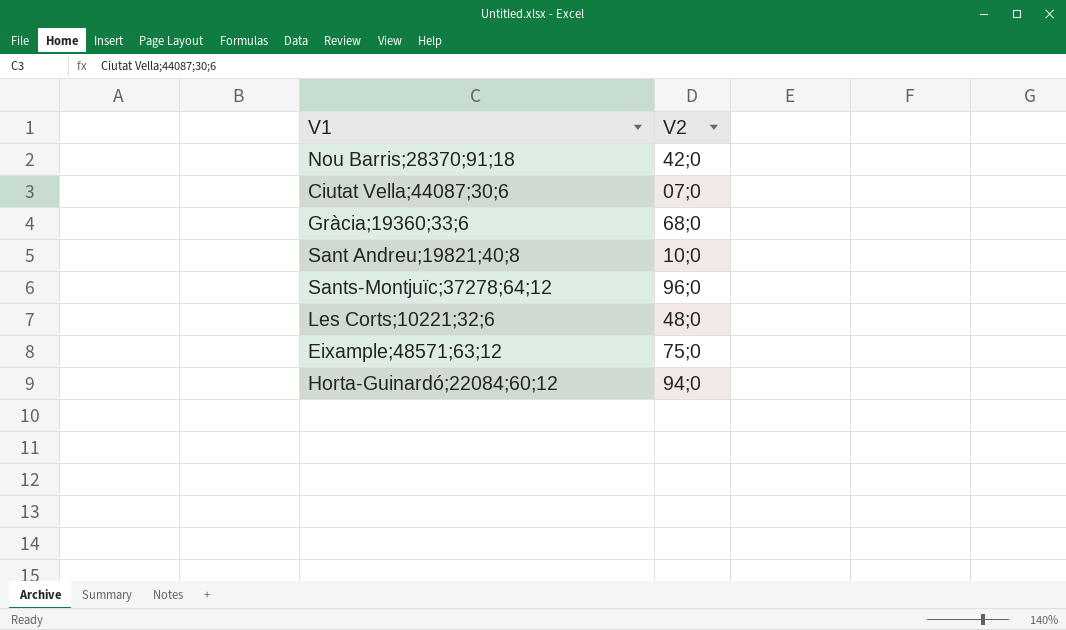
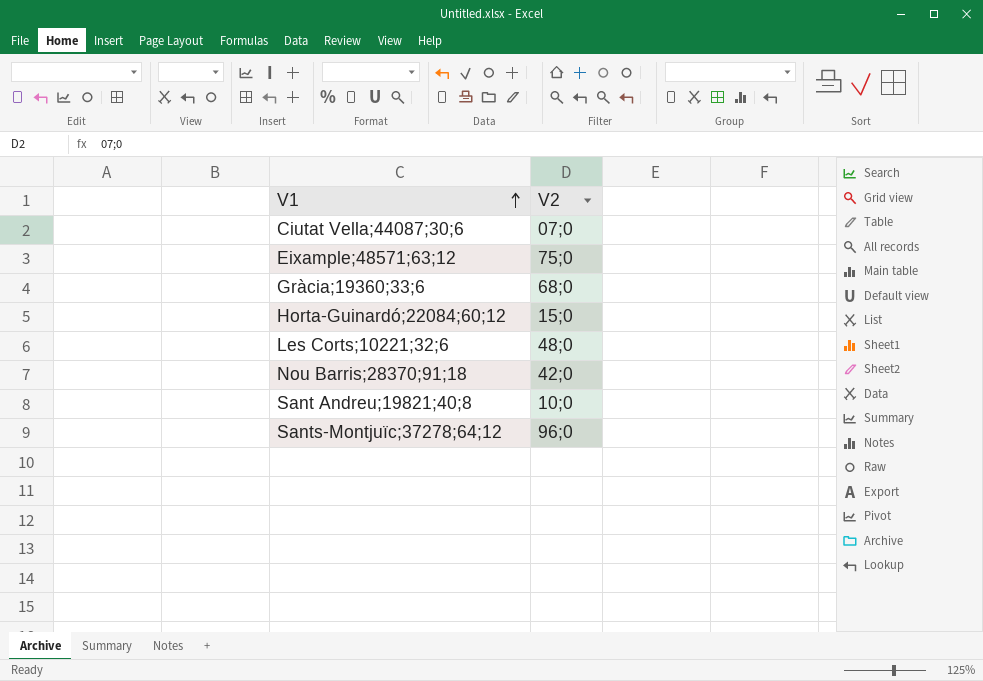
row order: none -> V1 ascending
Horta-Guinardó;22084;60;12 | V2: 94;0 -> 15;0

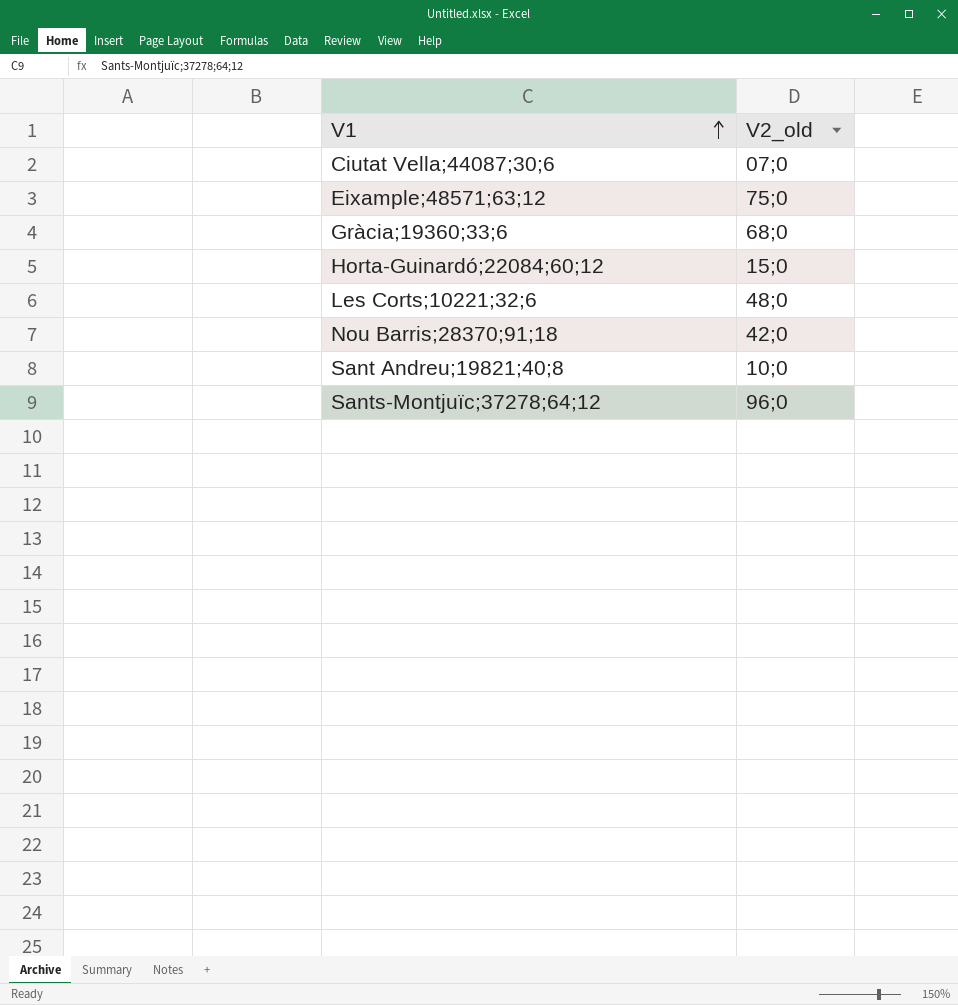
column name: V2 -> V2_old

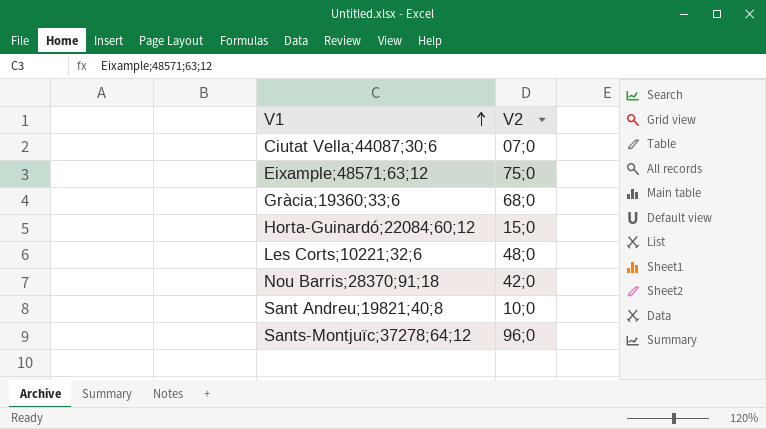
column name: V2_old -> V2

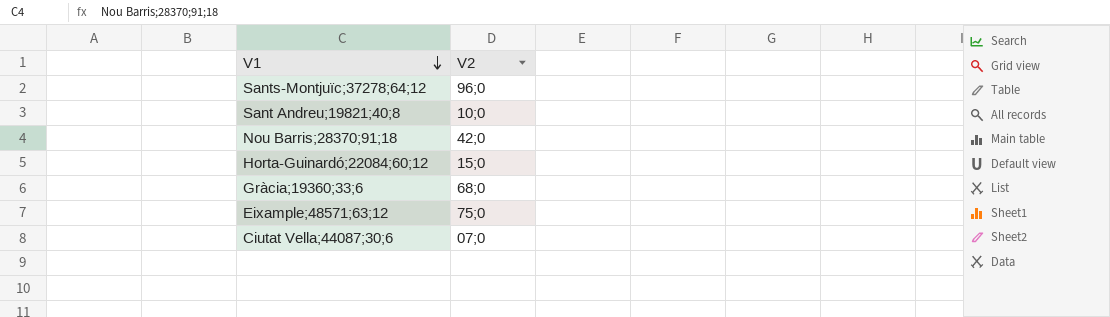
row order: V1 ascending -> V1 descending
row Les Corts;10221;32;6: 48;0 -> none

